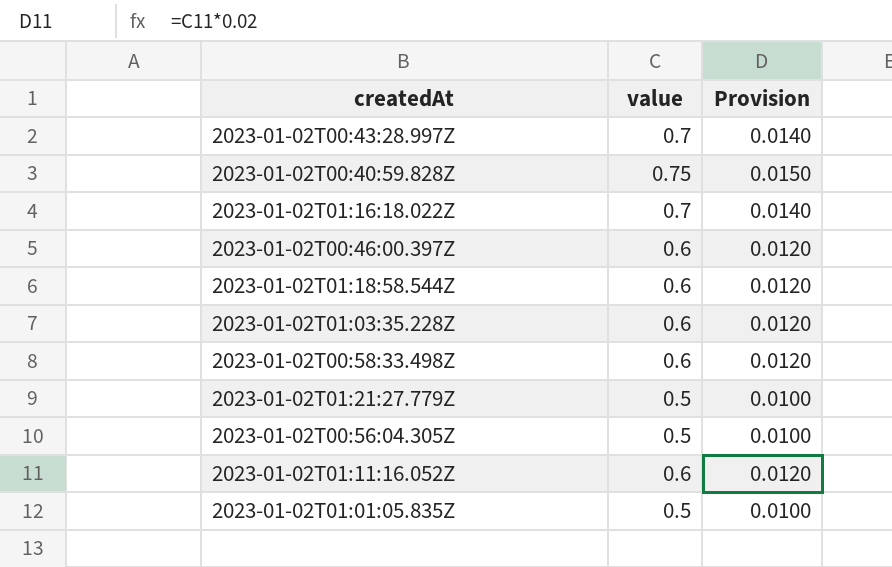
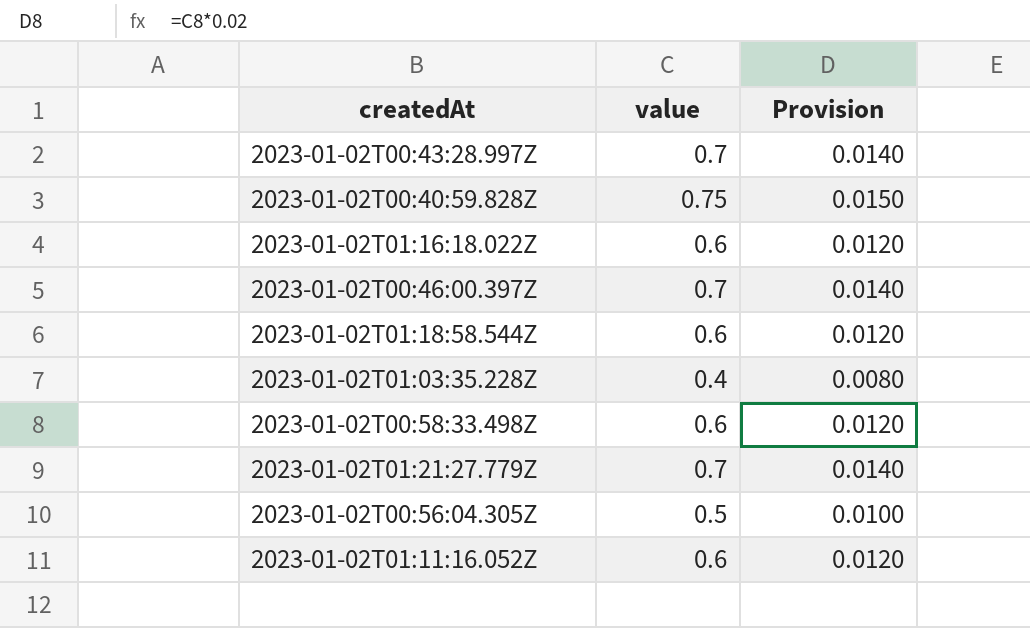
row 2023-01-02T01:01:05.835Z: 0.5 | 0.0100 -> none
2023-01-02T01:16:18.022Z | value: 0.7 -> 0.6
2023-01-02T01:16:18.022Z | Provision: 0.0140 -> 0.0120
2023-01-02T00:46:00.397Z | value: 0.6 -> 0.7
2023-01-02T00:46:00.397Z | Provision: 0.0120 -> 0.0140
2023-01-02T01:03:35.228Z | value: 0.6 -> 0.4
2023-01-02T01:03:35.228Z | Provision: 0.0120 -> 0.0080
2023-01-02T01:21:27.779Z | value: 0.5 -> 0.7
2023-01-02T01:21:27.779Z | Provision: 0.0100 -> 0.0140

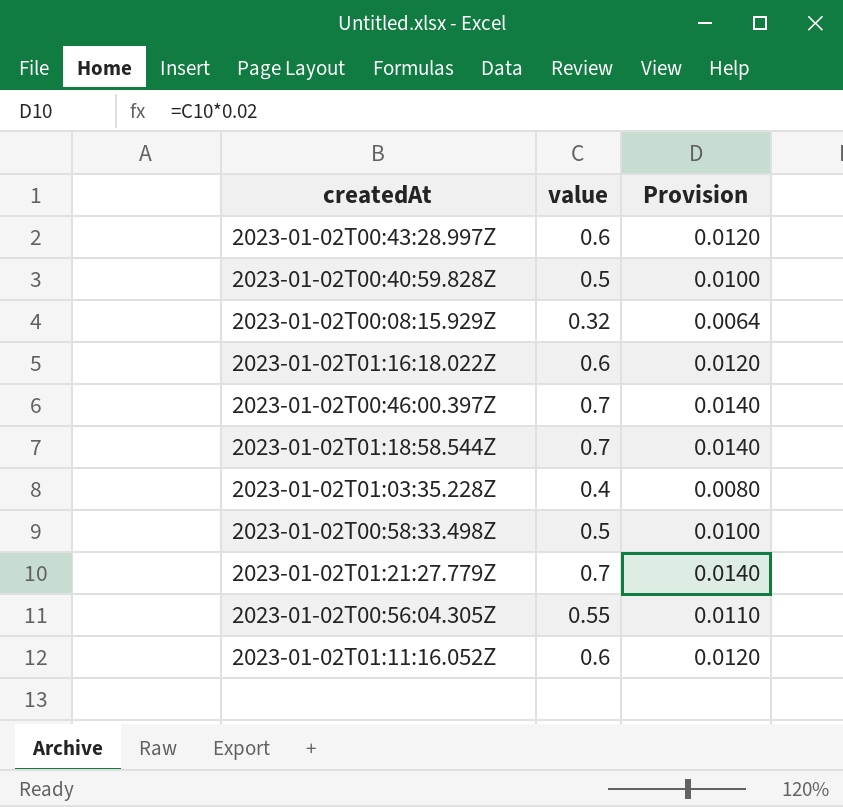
2023-01-02T00:43:28.997Z | value: 0.7 -> 0.6
2023-01-02T00:43:28.997Z | Provision: 0.0140 -> 0.0120
2023-01-02T00:40:59.828Z | value: 0.75 -> 0.5
2023-01-02T00:40:59.828Z | Provision: 0.0150 -> 0.0100
row 2023-01-02T00:08:15.929Z: none -> 0.32 | 0.0064
2023-01-02T01:18:58.544Z | value: 0.6 -> 0.7
2023-01-02T01:18:58.544Z | Provision: 0.0120 -> 0.0140
2023-01-02T00:58:33.498Z | value: 0.6 -> 0.5
2023-01-02T00:58:33.498Z | Provision: 0.0120 -> 0.0100
2023-01-02T00:56:04.305Z | value: 0.5 -> 0.55
2023-01-02T00:56:04.305Z | Provision: 0.0100 -> 0.0110

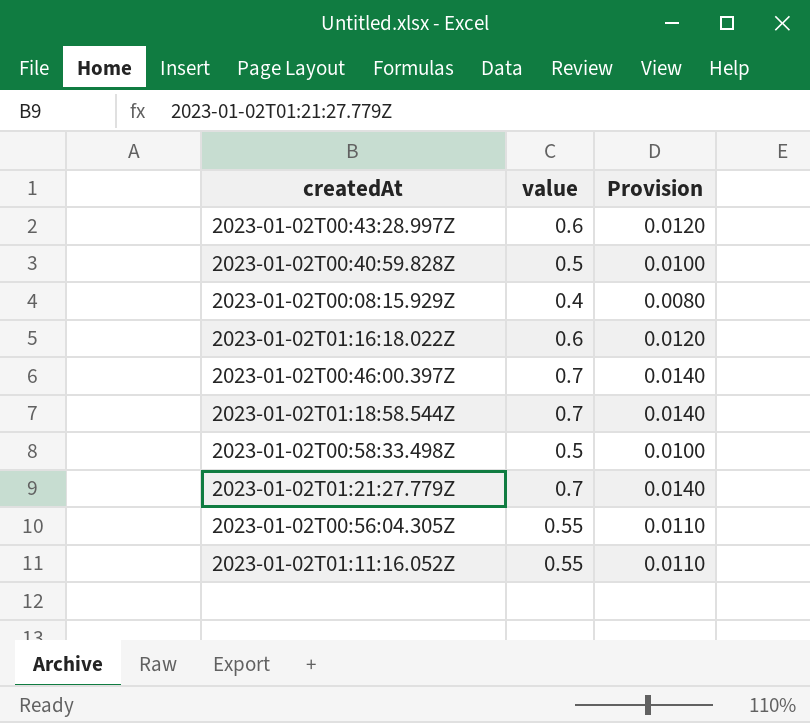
row 2023-01-02T01:03:35.228Z: 0.4 | 0.0080 -> none
2023-01-02T00:08:15.929Z | value: 0.32 -> 0.4
2023-01-02T00:08:15.929Z | Provision: 0.0064 -> 0.0080
2023-01-02T01:11:16.052Z | value: 0.6 -> 0.55
2023-01-02T01:11:16.052Z | Provision: 0.0120 -> 0.0110

